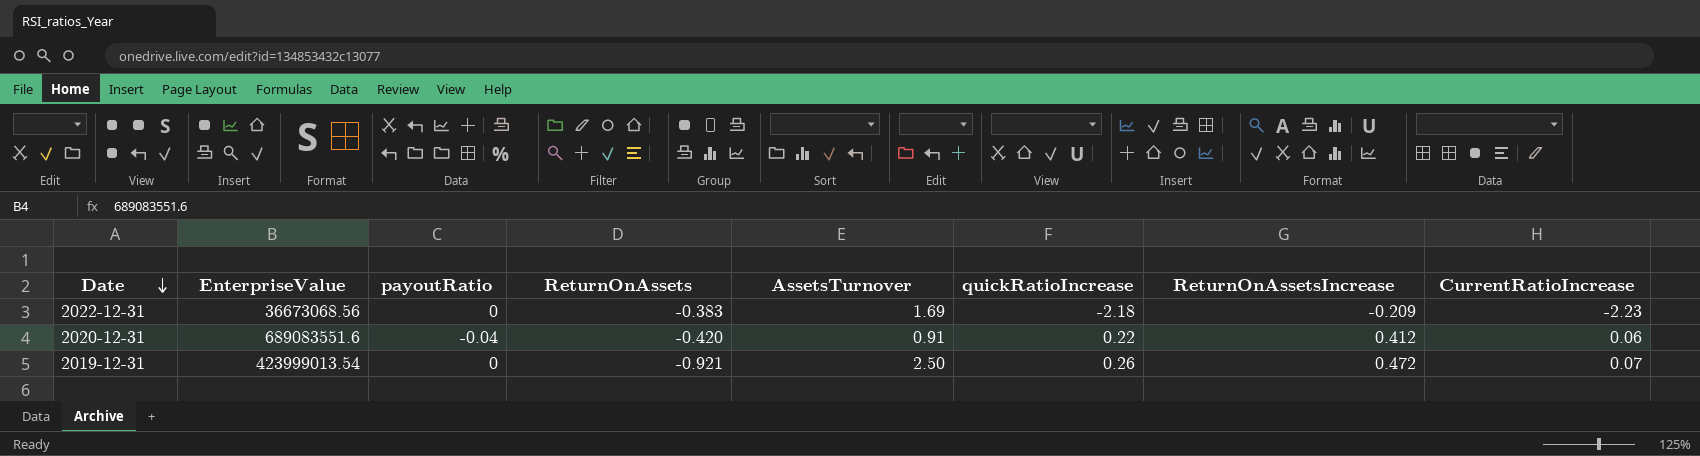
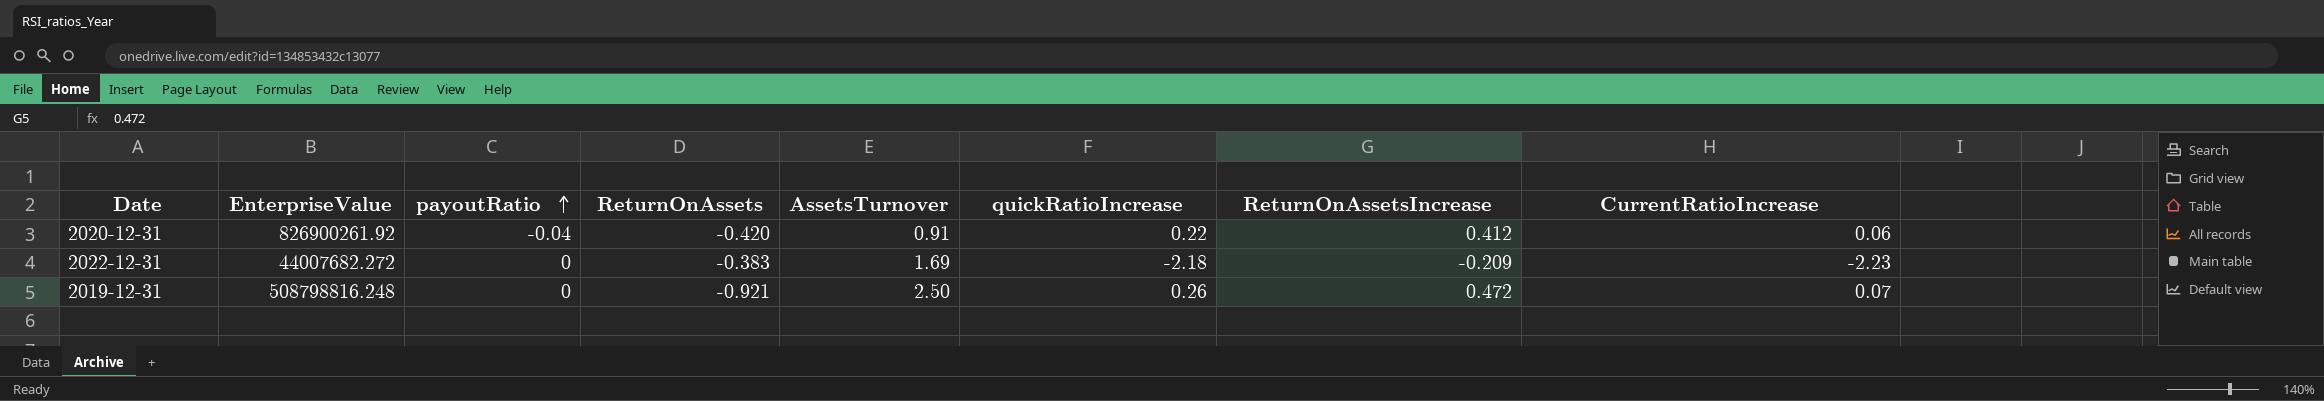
row order: Date descending -> payoutRatio ascending
2020-12-31 | EnterpriseValue: 689083551.6 -> 826900261.92
2022-12-31 | EnterpriseValue: 36673068.56 -> 44007682.272
2019-12-31 | EnterpriseValue: 423999013.54 -> 508798816.248

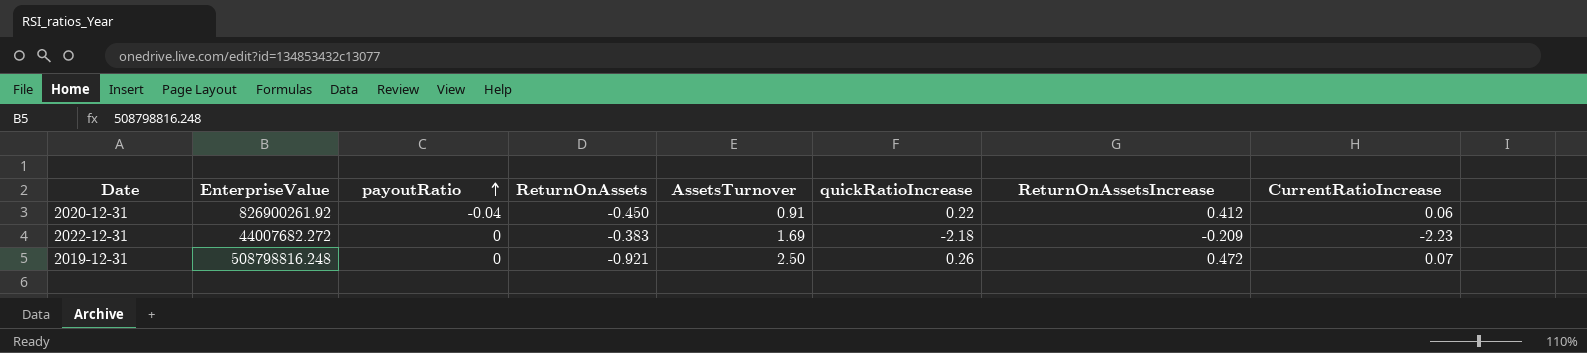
2020-12-31 | ReturnOnAssets: -0.420 -> -0.450

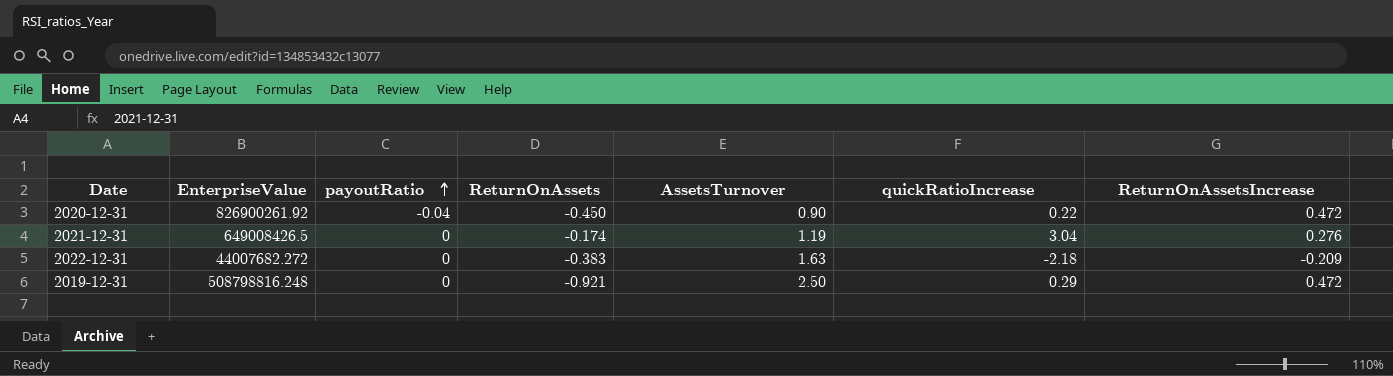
column CurrentRatioIncrease | position: 8 -> none
2020-12-31 | AssetsTurnover: 0.91 -> 0.90
2020-12-31 | ReturnOnAssetsIncrease: 0.412 -> 0.472
row 2021-12-31: none -> 649008426.5 | 0 | -0.174 | 1.19 | 3.04 | 0.276
2022-12-31 | AssetsTurnover: 1.69 -> 1.63
2019-12-31 | quickRatioIncrease: 0.26 -> 0.29

